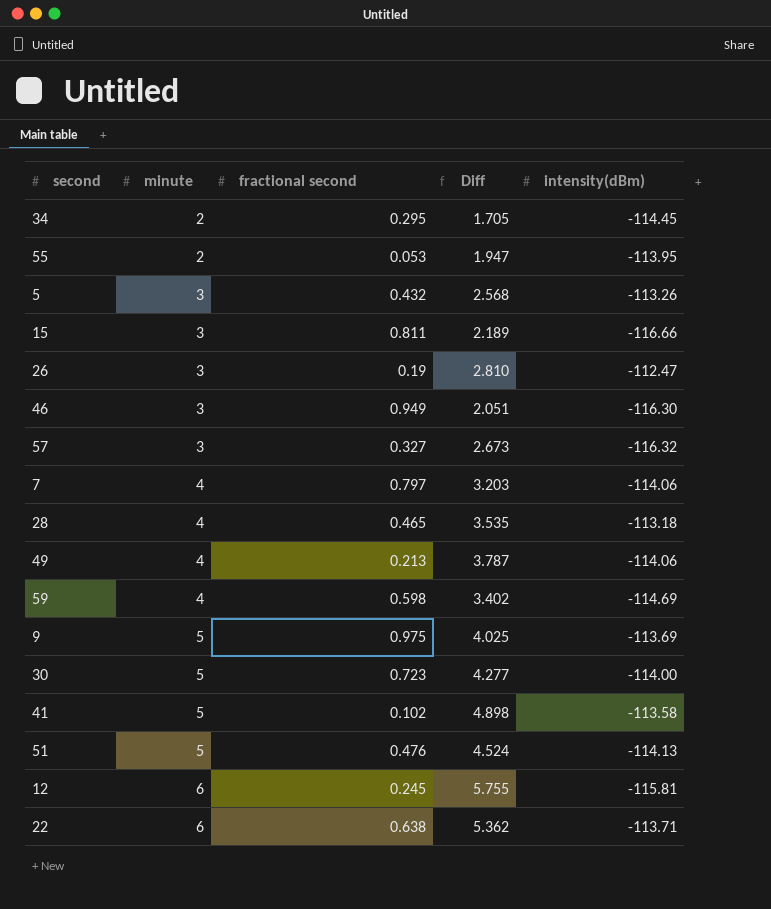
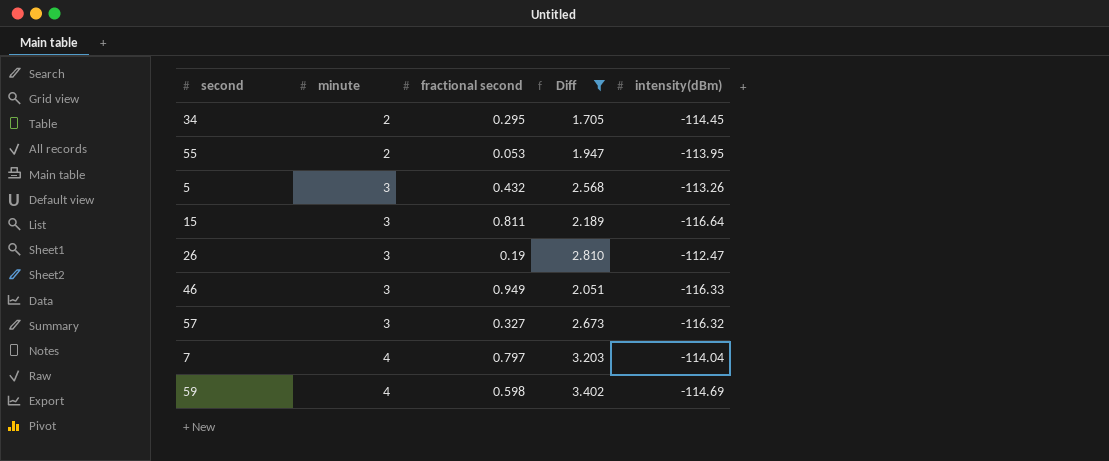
filter: none -> Diff <= 3.402
15 | intensity(dBm): -116.66 -> -116.64
46 | intensity(dBm): -116.30 -> -116.33
7 | intensity(dBm): -114.06 -> -114.04

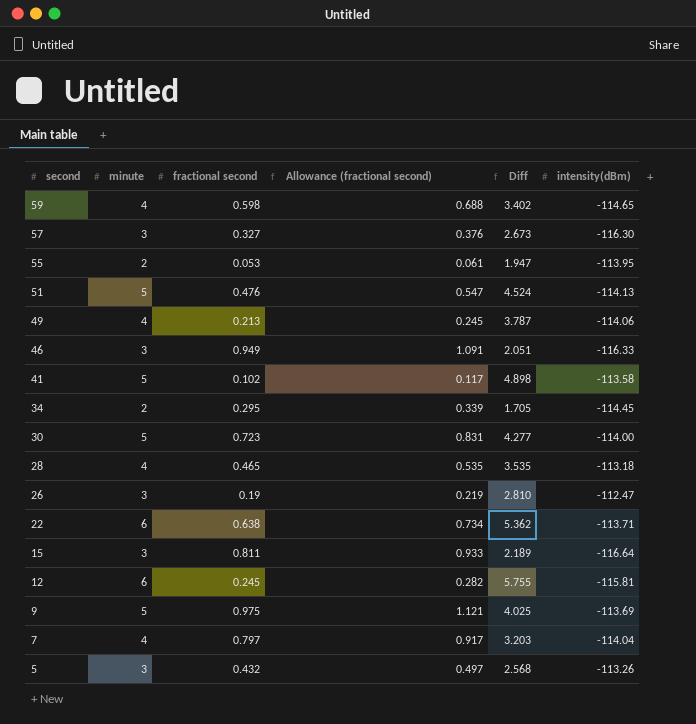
filter: Diff <= 3.402 -> none
row order: minute ascending -> second descending
column Allowance (fractional second) | formula: none -> [fractional second] * 1.15
59 | intensity(dBm): -114.69 -> -114.65
57 | intensity(dBm): -116.32 -> -116.30

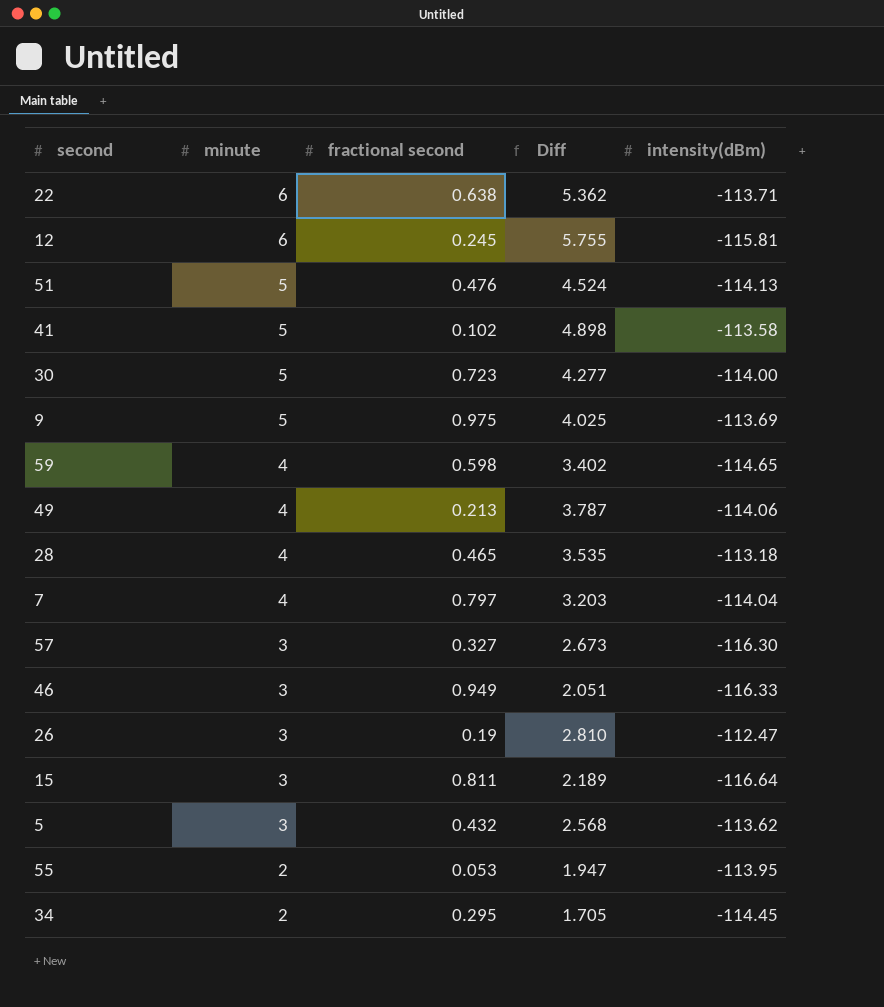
row order: second descending -> minute descending
column Allowance (fractional second) | formula: [fractional second] * 1.15 -> none
5 | intensity(dBm): -113.26 -> -113.62

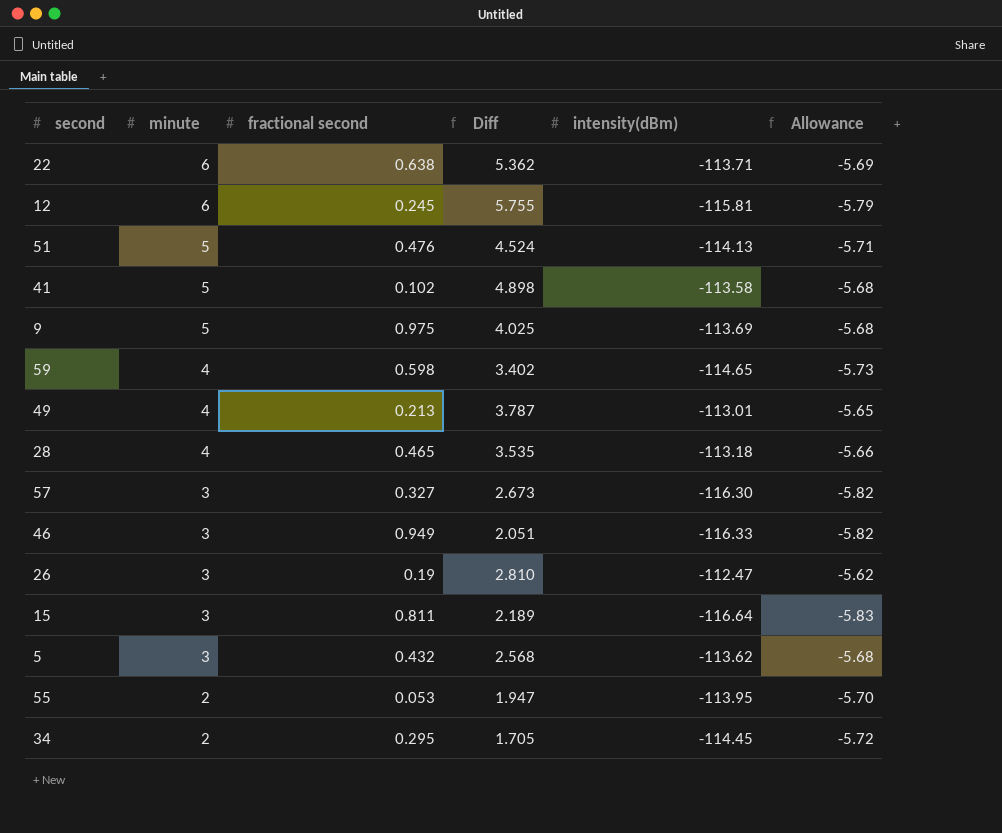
column Allowance | formula: none -> [intensity(dBm)] * 0.05
row 30: 5 | 0.723 | 4.277 | -114.00 -> none
row 7: 4 | 0.797 | 3.203 | -114.04 -> none
49 | intensity(dBm): -114.06 -> -113.01

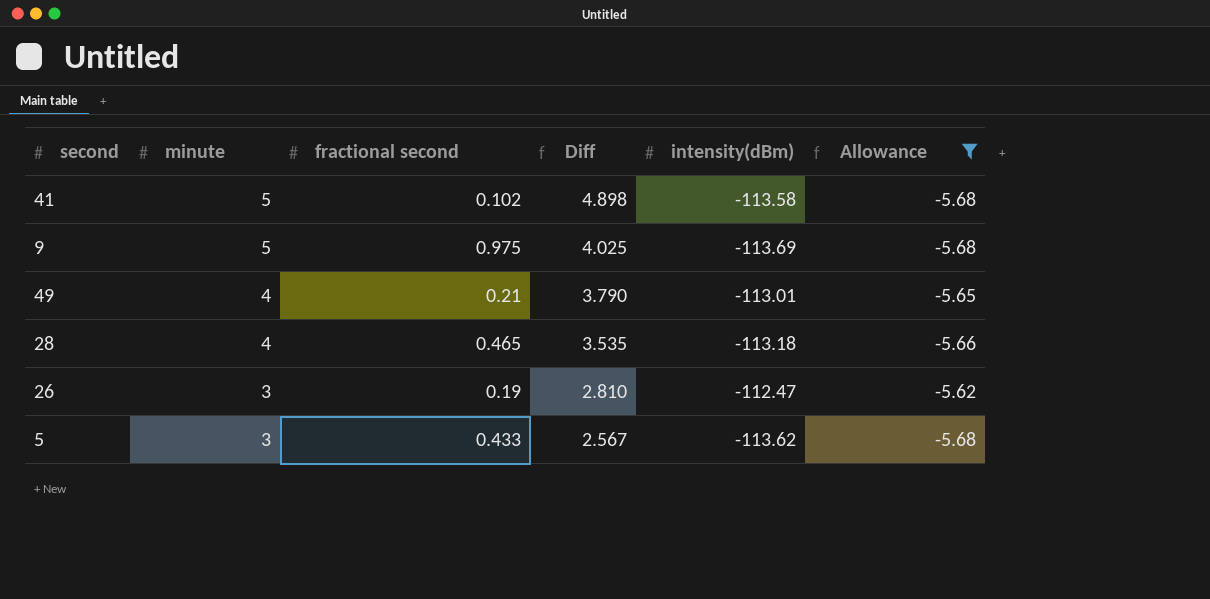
filter: none -> Allowance >= -5.68
49 | fractional second: 0.213 -> 0.21
49 | Diff: 3.787 -> 3.790
5 | fractional second: 0.432 -> 0.433
5 | Diff: 2.568 -> 2.567

